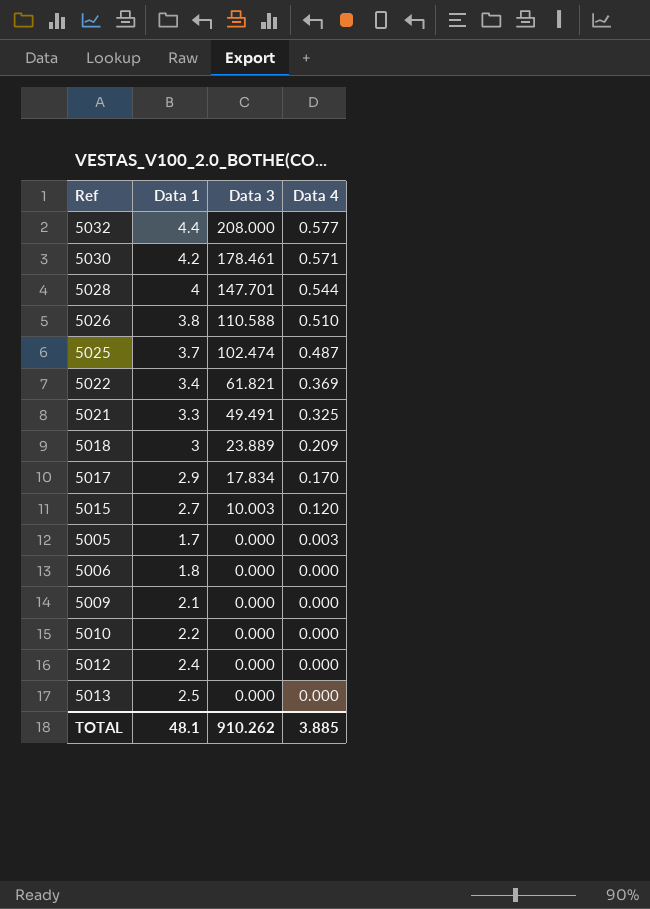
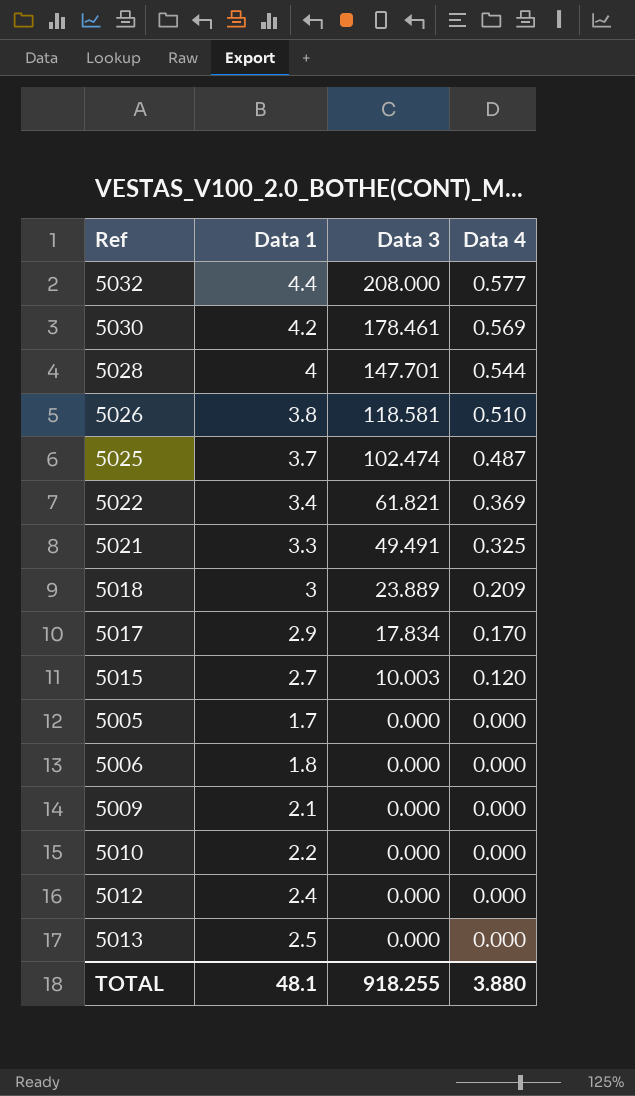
5030 | Data 4: 0.571 -> 0.569
5026 | Data 3: 110.588 -> 118.581
5005 | Data 4: 0.003 -> 0.000
TOTAL | Data 3: 910.262 -> 918.255
TOTAL | Data 4: 3.885 -> 3.880

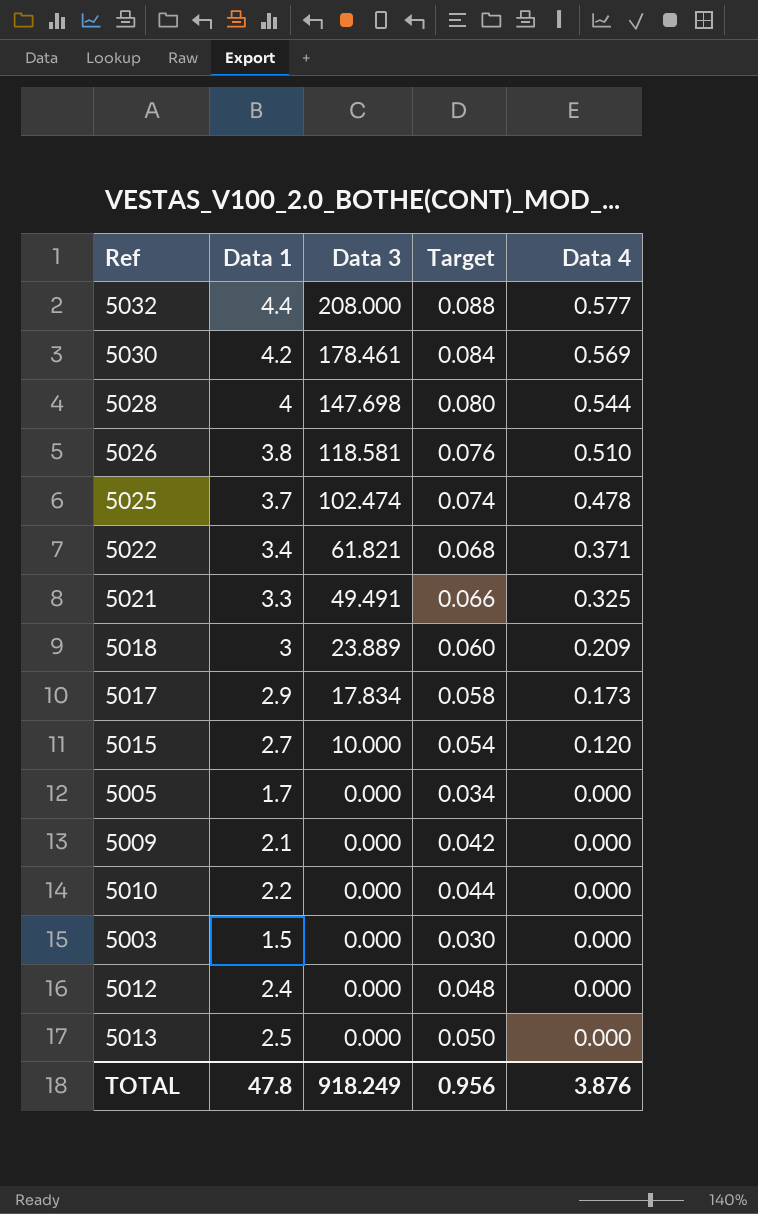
column Target | formula: none -> [Data 1] * 0.02
row 5006: 1.8 | 0.000 | 0.000 -> none
5028 | Data 3: 147.701 -> 147.698
5025 | Data 4: 0.487 -> 0.478
5022 | Data 4: 0.369 -> 0.371
5017 | Data 4: 0.170 -> 0.173
5015 | Data 3: 10.003 -> 10.000
row 5003: none -> 1.5 | 0.000 | 0.030 | 0.000
TOTAL | Data 1: 48.1 -> 47.8
TOTAL | Data 3: 918.255 -> 918.249
TOTAL | Data 4: 3.880 -> 3.876

